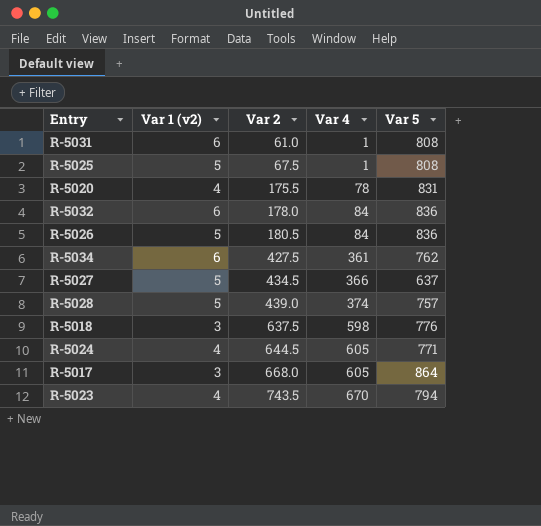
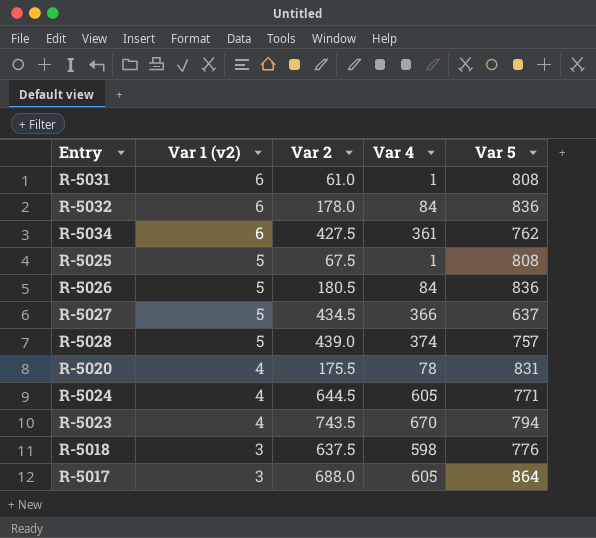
row order: Var 2 ascending -> Var 1 (v2) descending
R-5017 | Var 2: 668.0 -> 688.0

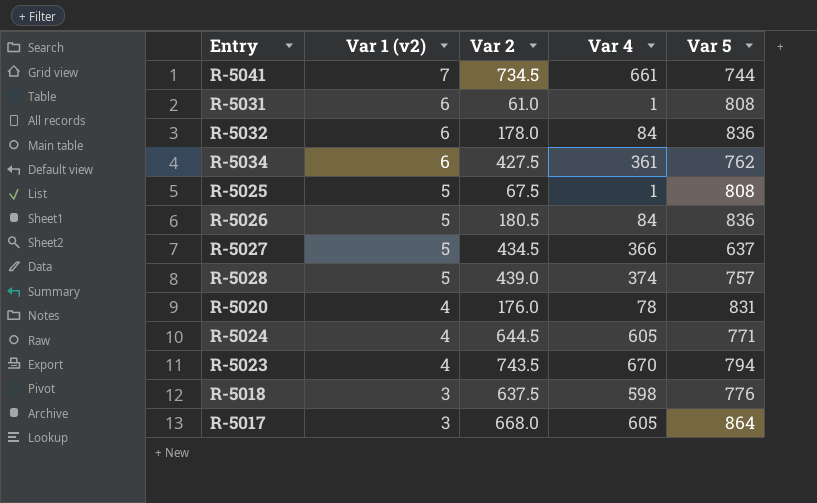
row R-5041: none -> 7 | 734.5 | 661 | 744
R-5020 | Var 2: 175.5 -> 176.0
R-5017 | Var 2: 688.0 -> 668.0

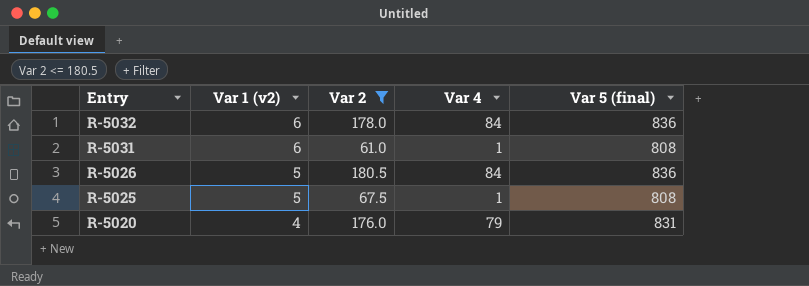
filter: none -> Var 2 <= 180.5
row order: Var 1 (v2) descending -> Entry descending
column name: Var 5 -> Var 5 (final)
R-5020 | Var 4: 78 -> 79

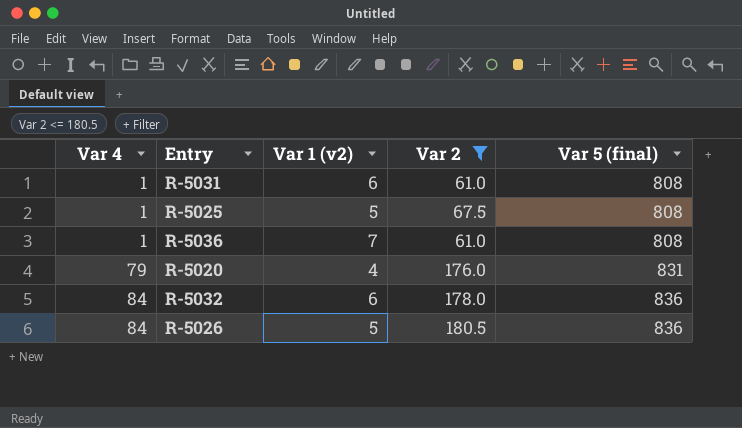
row order: Entry descending -> Var 4 ascending
column Var 4 | position: 4 -> 1
row R-5036: none -> 1 | 7 | 61.0 | 808

